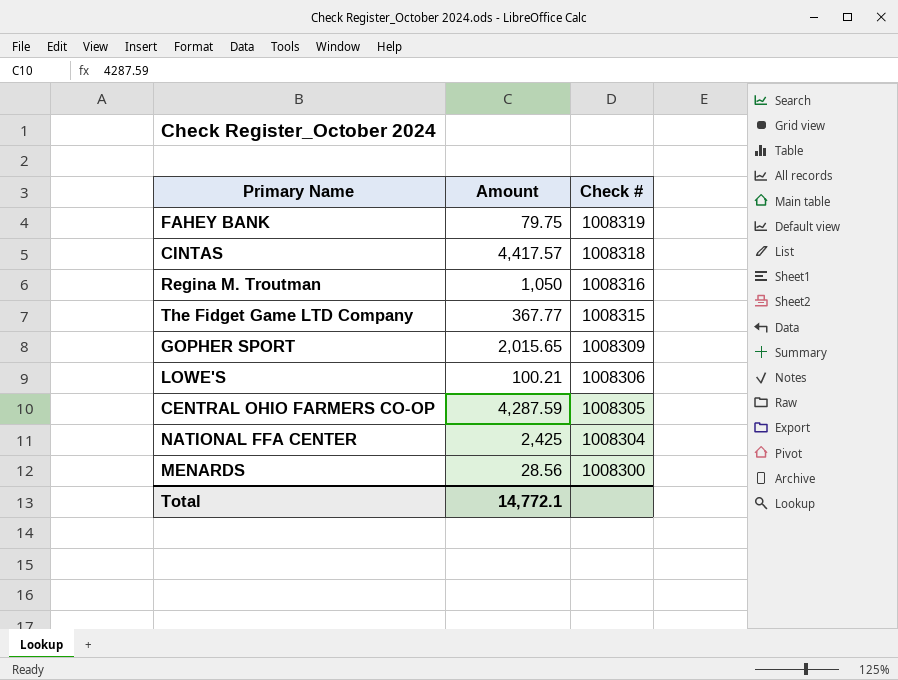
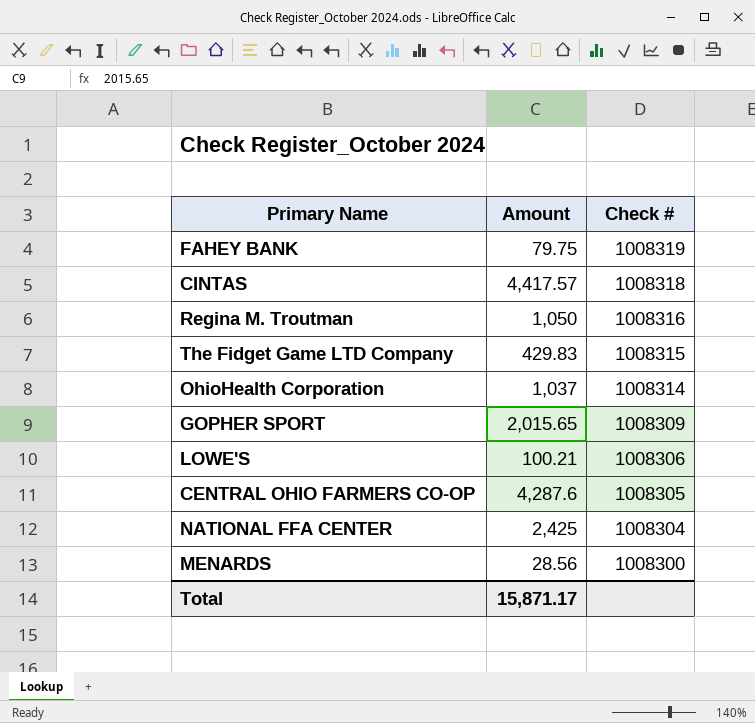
The Fidget Game LTD Company | Amount: 367.77 -> 429.83
row OhioHealth Corporation: none -> 1,037 | 1008314
CENTRAL OHIO FARMERS CO-OP | Amount: 4,287.59 -> 4,287.6
Total | Amount: 14,772.1 -> 15,871.17

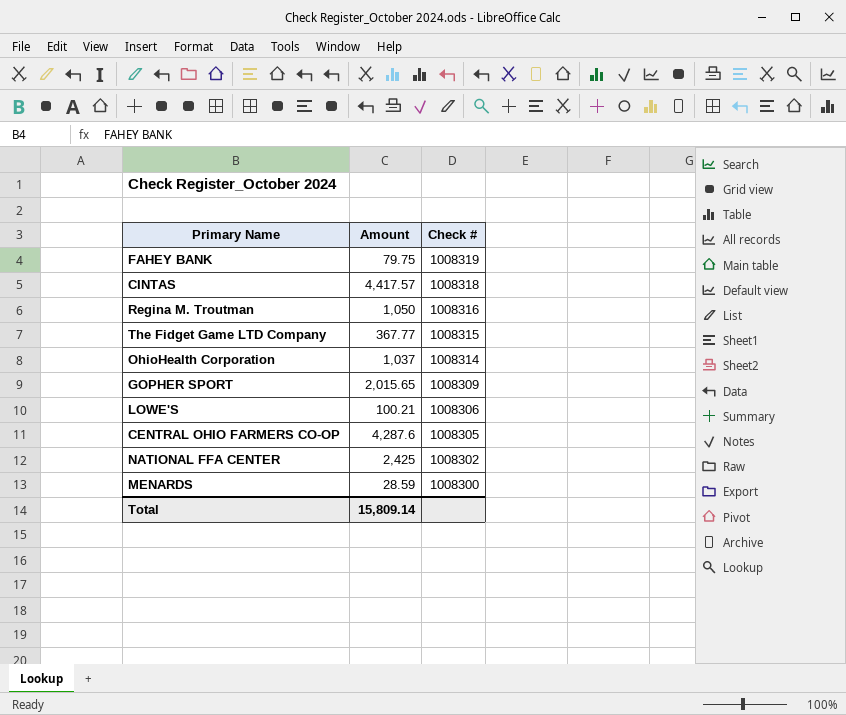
The Fidget Game LTD Company | Amount: 429.83 -> 367.77
NATIONAL FFA CENTER | Check #: 1008304 -> 1008302
MENARDS | Amount: 28.56 -> 28.59
Total | Amount: 15,871.17 -> 15,809.14

